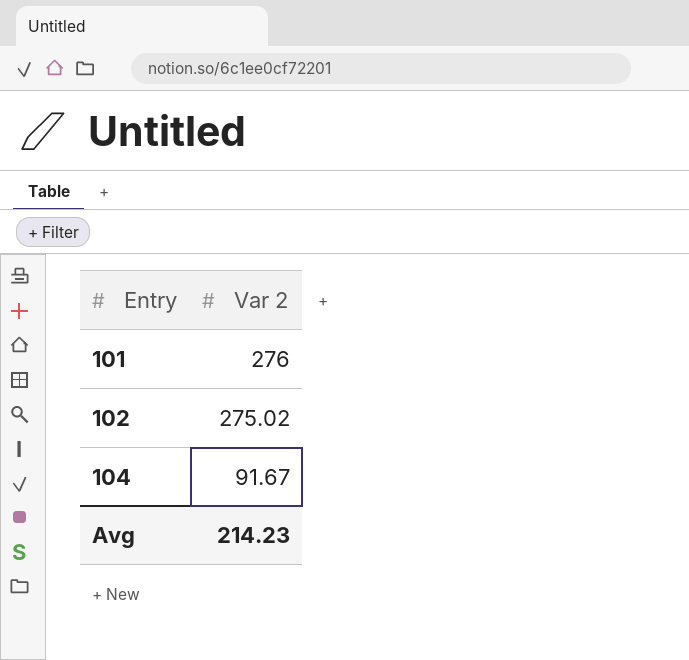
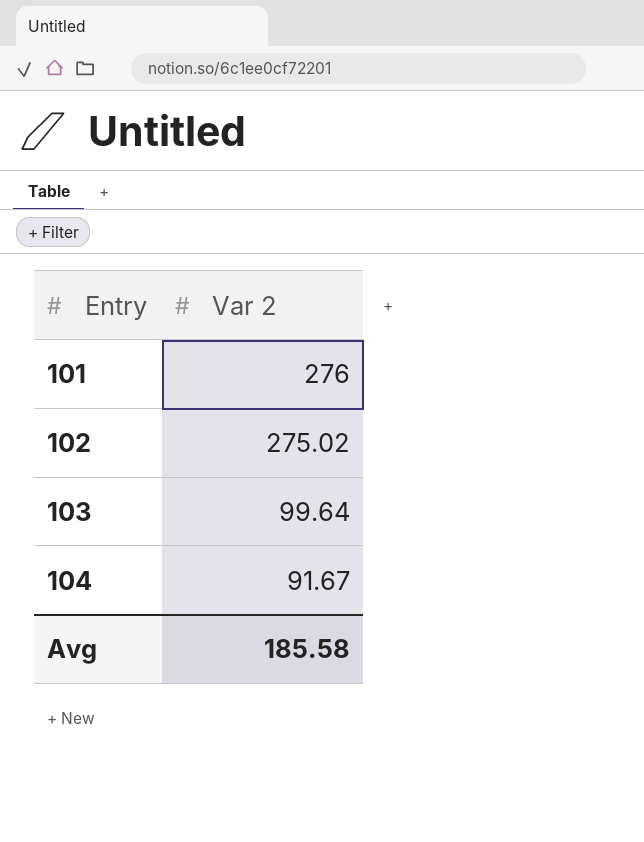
row 103: none -> 99.64
Avg | Var 2: 214.23 -> 185.58

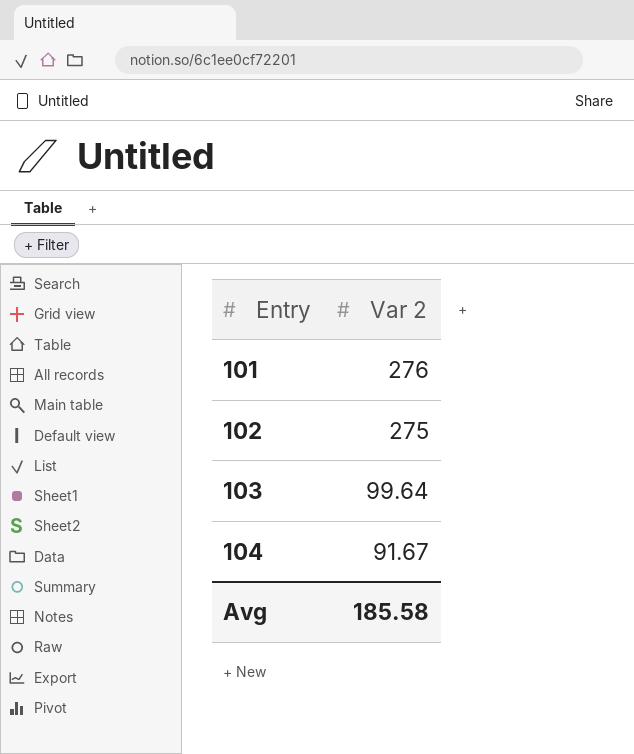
102 | Var 2: 275.02 -> 275

